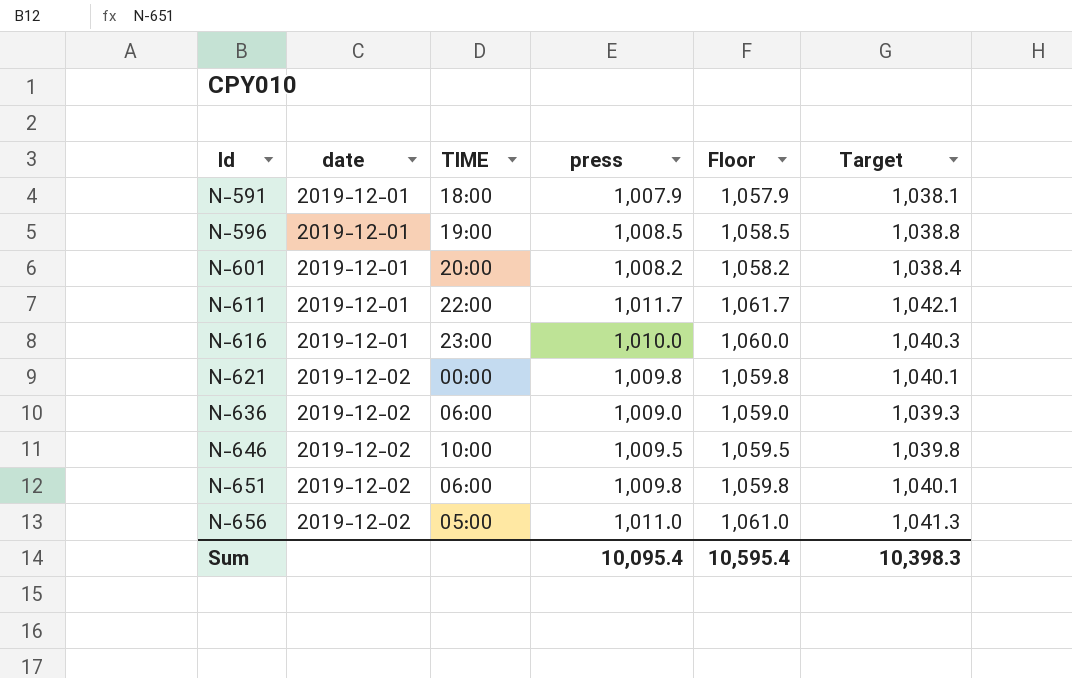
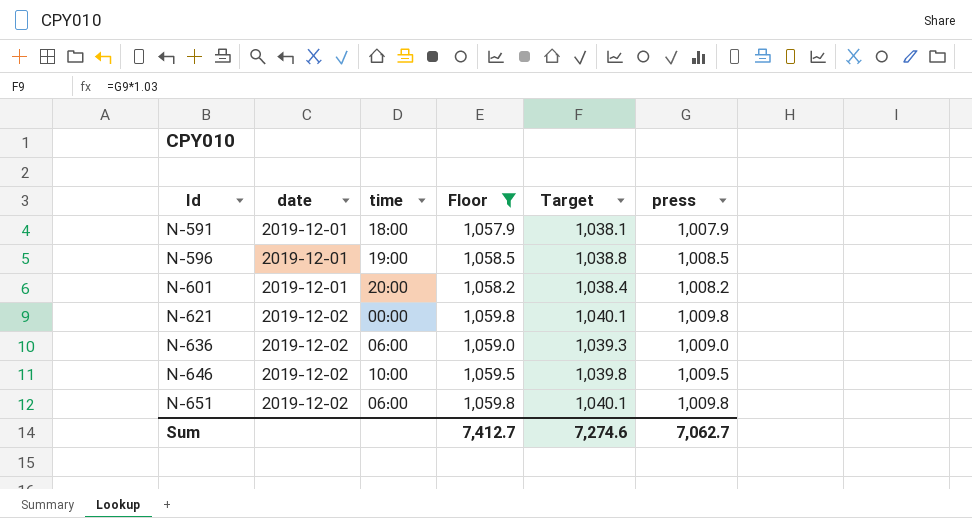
filter: none -> Floor <= 1,059.8
column name: TIME -> time
column press | position: 4 -> 6
Sum | Floor: 10,595.4 -> 7,412.7
Sum | Target: 10,398.3 -> 7,274.6
Sum | press: 10,095.4 -> 7,062.7

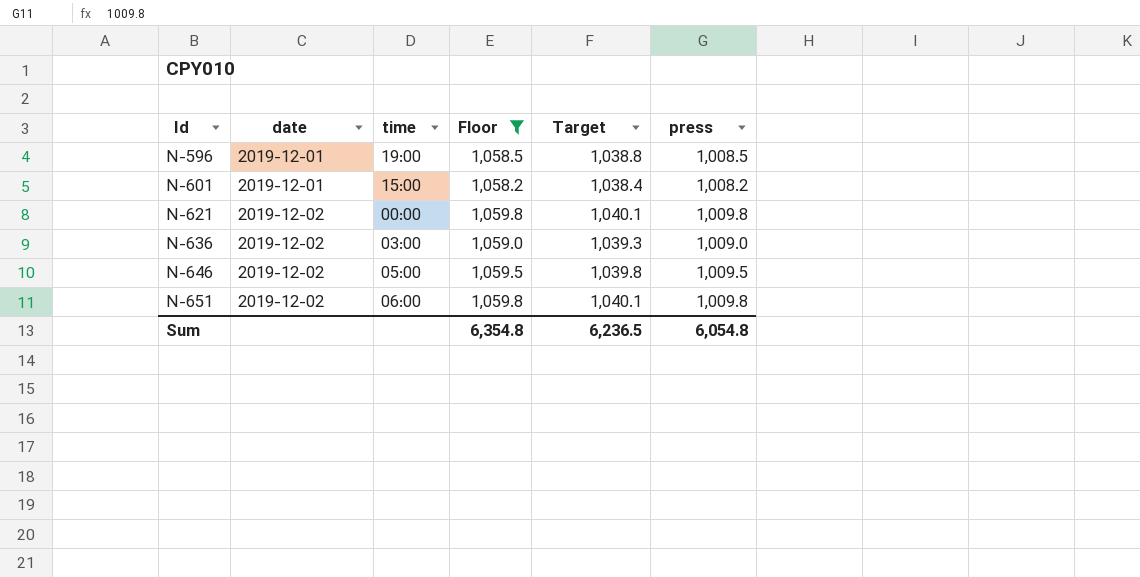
row N-591: 2019-12-01 | 18:00 | 1,057.9 | 1,038.1 | 1,007.9 -> none
N-601 | time: 20:00 -> 15:00
N-636 | time: 06:00 -> 03:00
N-646 | time: 10:00 -> 05:00
Sum | Floor: 7,412.7 -> 6,354.8
Sum | Target: 7,274.6 -> 6,236.5
Sum | press: 7,062.7 -> 6,054.8

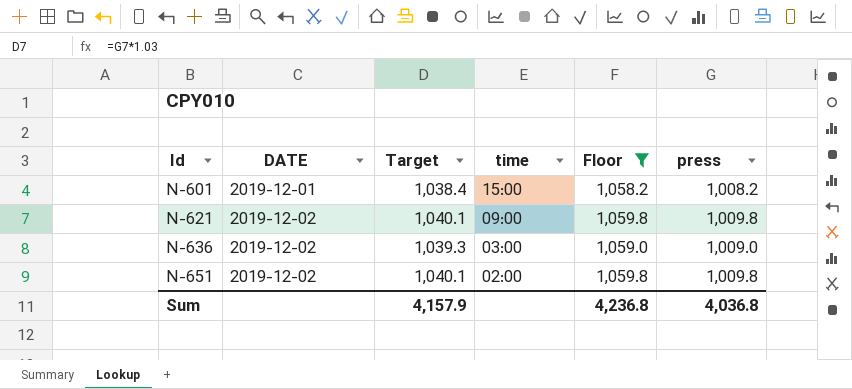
column name: date -> DATE
column Target | position: 5 -> 3
row N-596: 2019-12-01 | 19:00 | 1,058.5 | 1,038.8 | 1,008.5 -> none
row N-646: 2019-12-02 | 05:00 | 1,059.5 | 1,039.8 | 1,009.5 -> none
N-621 | time: 00:00 -> 09:00
N-651 | time: 06:00 -> 02:00
Sum | Target: 6,236.5 -> 4,157.9
Sum | Floor: 6,354.8 -> 4,236.8
Sum | press: 6,054.8 -> 4,036.8

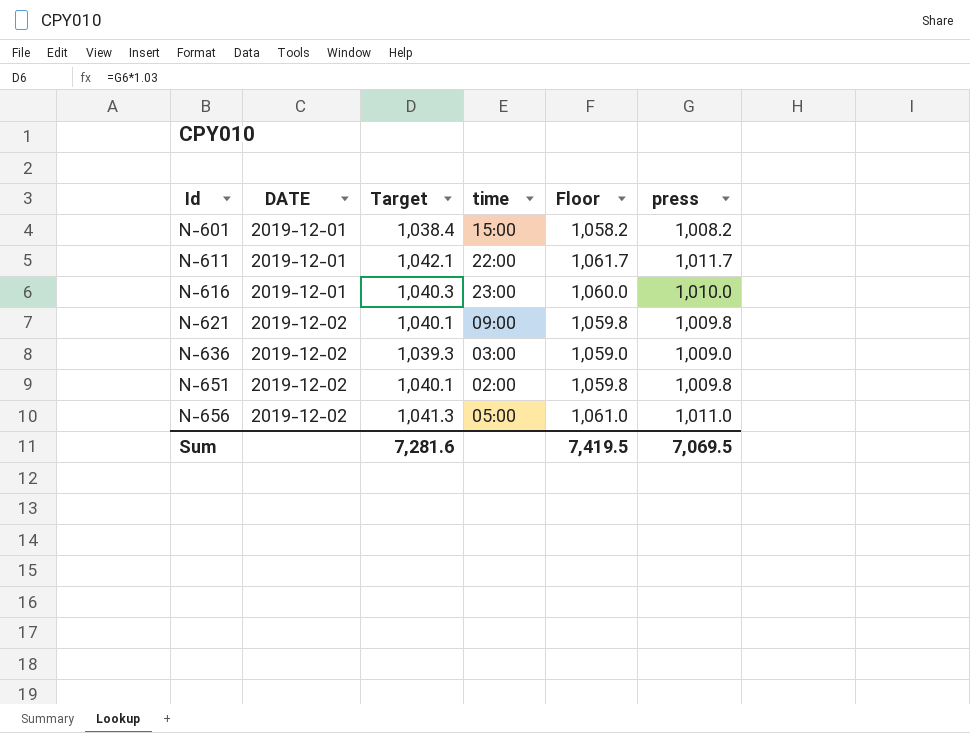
filter: Floor <= 1,059.8 -> none
Sum | Target: 4,157.9 -> 7,281.6
Sum | Floor: 4,236.8 -> 7,419.5
Sum | press: 4,036.8 -> 7,069.5

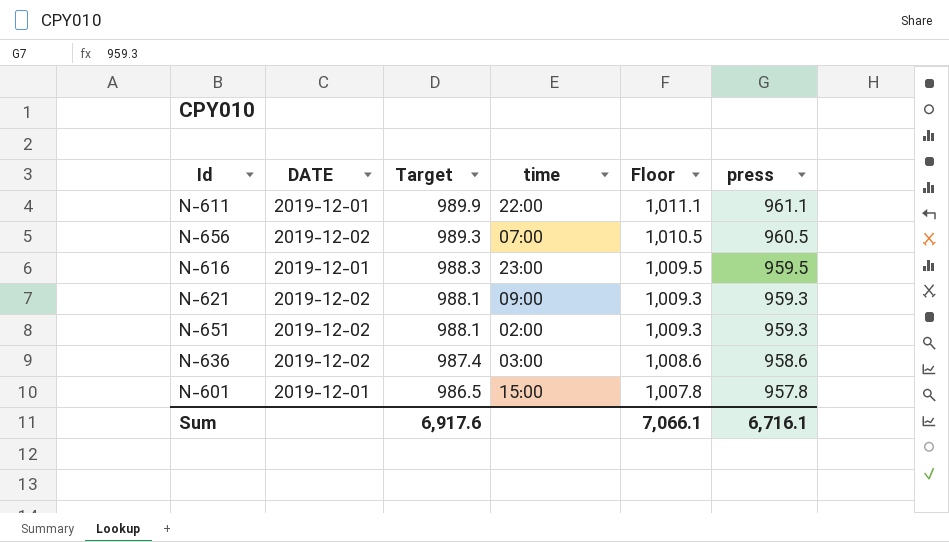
row order: Id ascending -> Target descending
N-611 | Target: 1,042.1 -> 989.9
N-611 | Floor: 1,061.7 -> 1,011.1
N-611 | press: 1,011.7 -> 961.1
N-656 | Target: 1,041.3 -> 989.3
N-656 | time: 05:00 -> 07:00
N-656 | Floor: 1,061.0 -> 1,010.5
N-656 | press: 1,011.0 -> 960.5
N-616 | Target: 1,040.3 -> 988.3
N-616 | Floor: 1,060.0 -> 1,009.5
N-616 | press: 1,010.0 -> 959.5
N-621 | Target: 1,040.1 -> 988.1
N-621 | Floor: 1,059.8 -> 1,009.3
N-621 | press: 1,009.8 -> 959.3
N-651 | Target: 1,040.1 -> 988.1
N-651 | Floor: 1,059.8 -> 1,009.3
N-651 | press: 1,009.8 -> 959.3
N-636 | Target: 1,039.3 -> 987.4
N-636 | Floor: 1,059.0 -> 1,008.6
N-636 | press: 1,009.0 -> 958.6
N-601 | Target: 1,038.4 -> 986.5
N-601 | Floor: 1,058.2 -> 1,007.8
N-601 | press: 1,008.2 -> 957.8
Sum | Target: 7,281.6 -> 6,917.6
Sum | Floor: 7,419.5 -> 7,066.1
Sum | press: 7,069.5 -> 6,716.1

